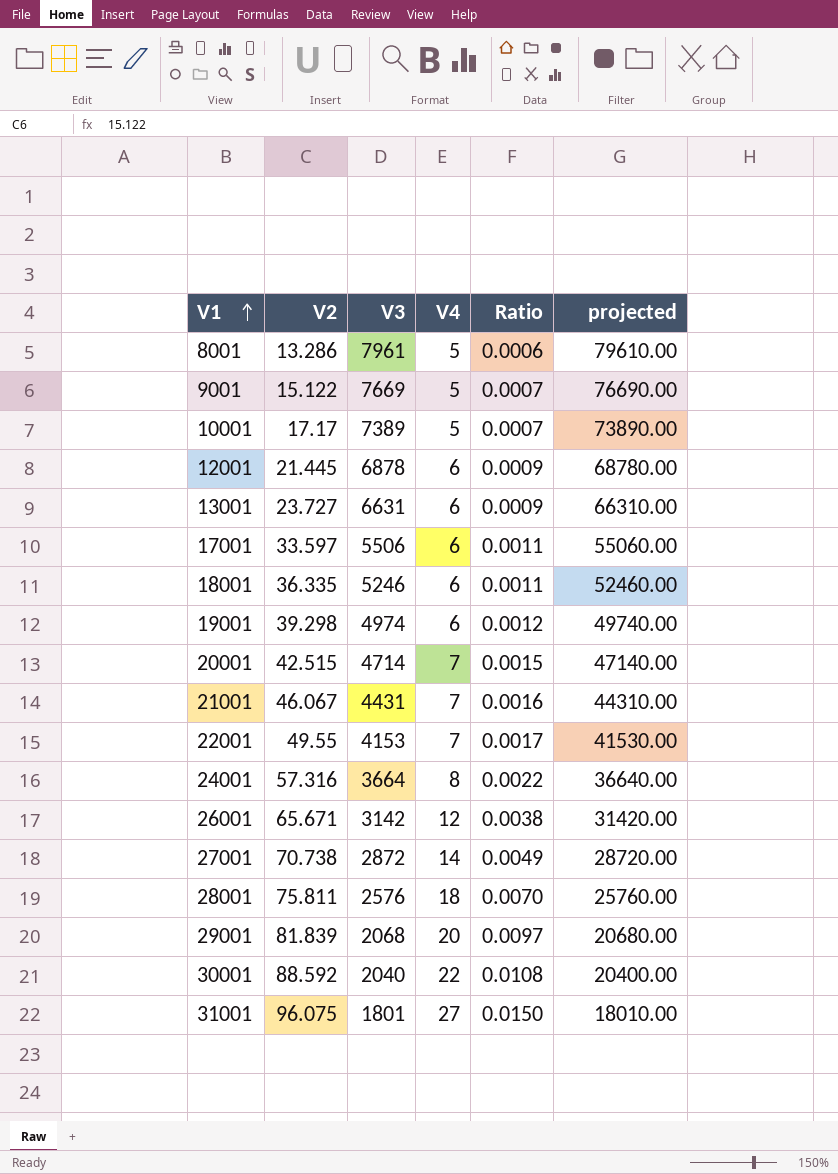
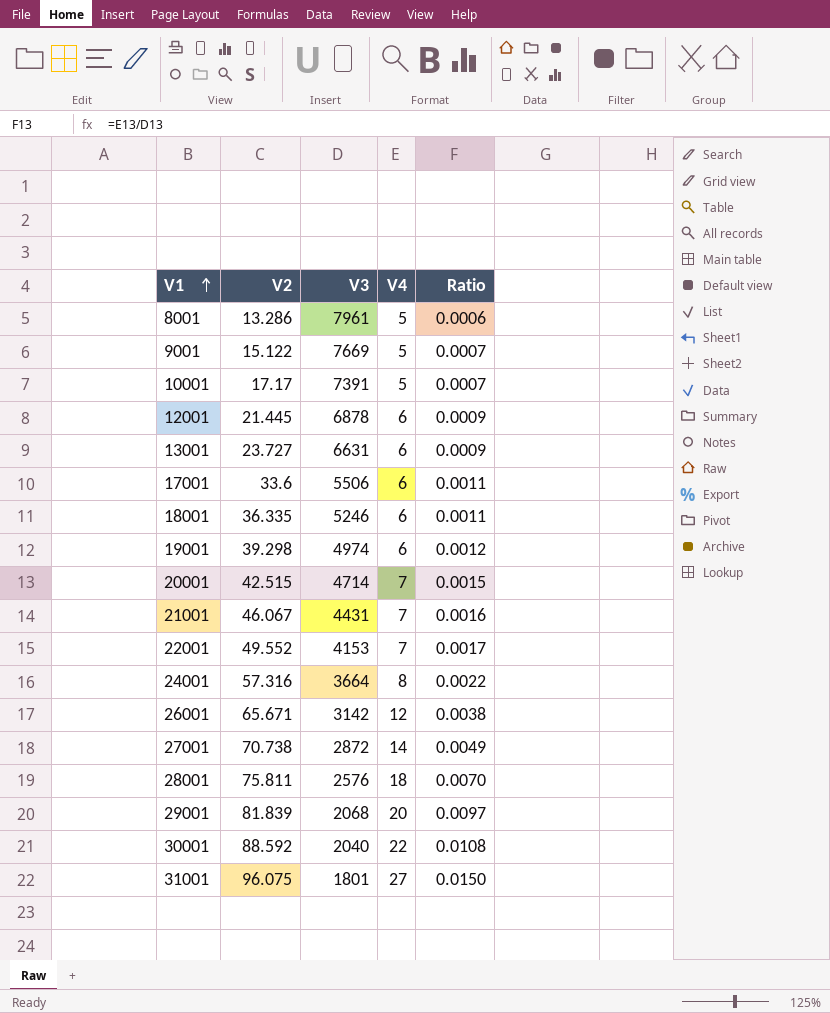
column projected | formula: [V3] * 10 -> none
10001 | V3: 7389 -> 7391
17001 | V2: 33.597 -> 33.6
22001 | V2: 49.55 -> 49.552

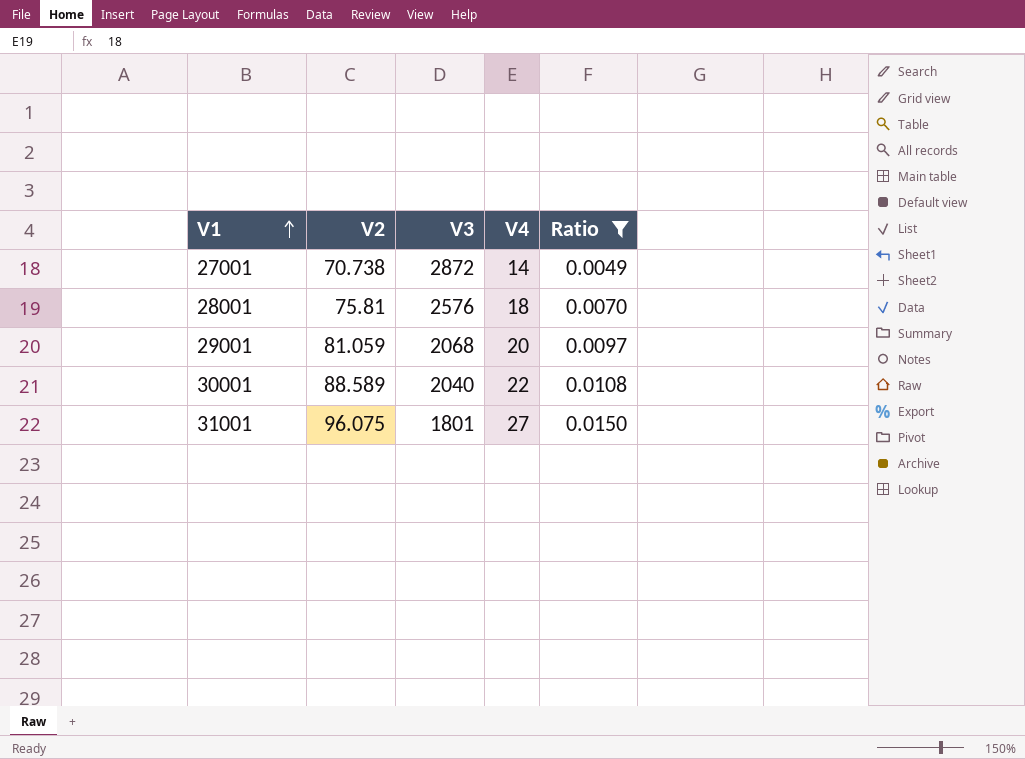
filter: none -> Ratio >= 0.0049
28001 | V2: 75.811 -> 75.81
29001 | V2: 81.839 -> 81.059
30001 | V2: 88.592 -> 88.589

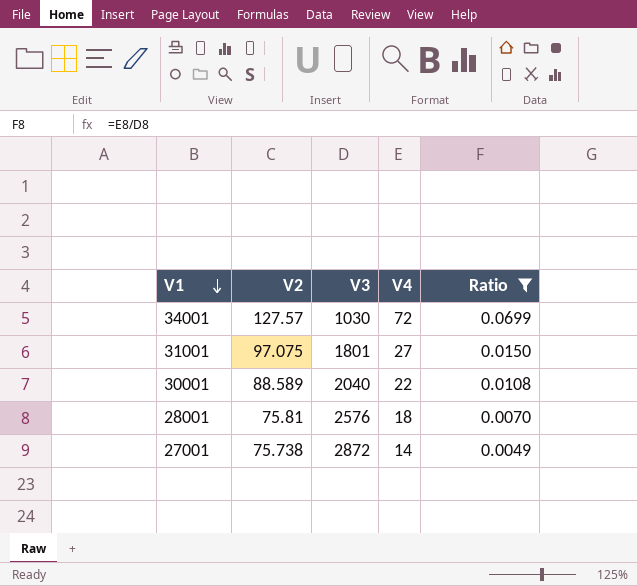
row order: V1 ascending -> V1 descending
row 29001: 81.059 | 2068 | 20 | 0.0097 -> none
row 34001: none -> 127.57 | 1030 | 72 | 0.0699
31001 | V2: 96.075 -> 97.075
27001 | V2: 70.738 -> 75.738

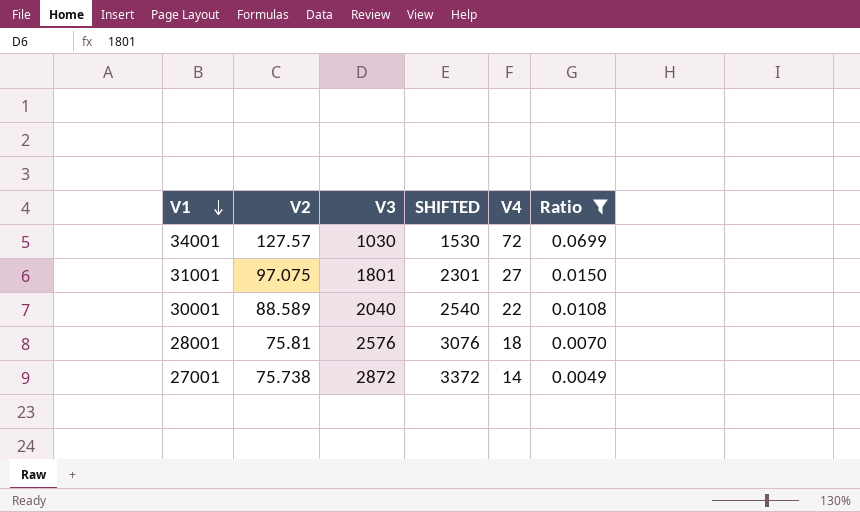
column SHIFTED | formula: none -> [V3] + 500

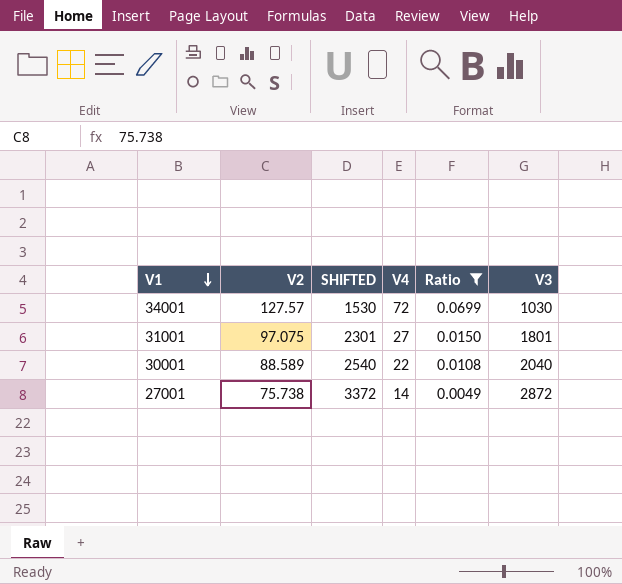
column V3 | position: 3 -> 6
row 28001: 75.81 | 2576 | 3076 | 18 | 0.0070 -> none

